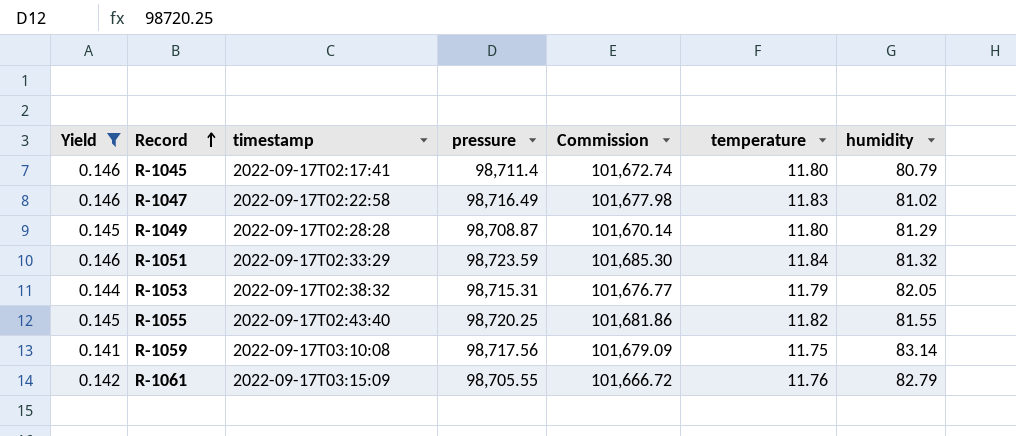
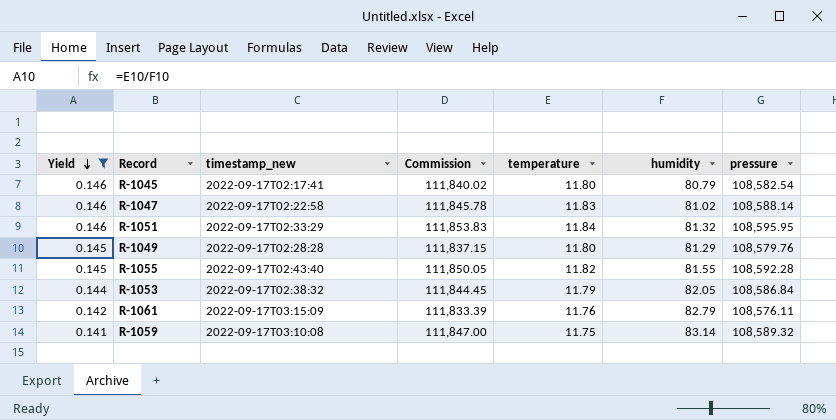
row order: Record ascending -> Yield descending
column name: timestamp -> timestamp_new
column pressure | position: 4 -> 7
R-1045 | Commission: 101,672.74 -> 111,840.02
R-1045 | pressure: 98,711.4 -> 108,582.54
R-1047 | Commission: 101,677.98 -> 111,845.78
R-1047 | pressure: 98,716.49 -> 108,588.14
R-1051 | Commission: 101,685.30 -> 111,853.83
R-1051 | pressure: 98,723.59 -> 108,595.95
R-1049 | Commission: 101,670.14 -> 111,837.15
R-1049 | pressure: 98,708.87 -> 108,579.76
R-1055 | Commission: 101,681.86 -> 111,850.05
R-1055 | pressure: 98,720.25 -> 108,592.28
R-1053 | Commission: 101,676.77 -> 111,844.45
R-1053 | pressure: 98,715.31 -> 108,586.84
R-1061 | Commission: 101,666.72 -> 111,833.39
R-1061 | pressure: 98,705.55 -> 108,576.11
R-1059 | Commission: 101,679.09 -> 111,847.00
R-1059 | pressure: 98,717.56 -> 108,589.32

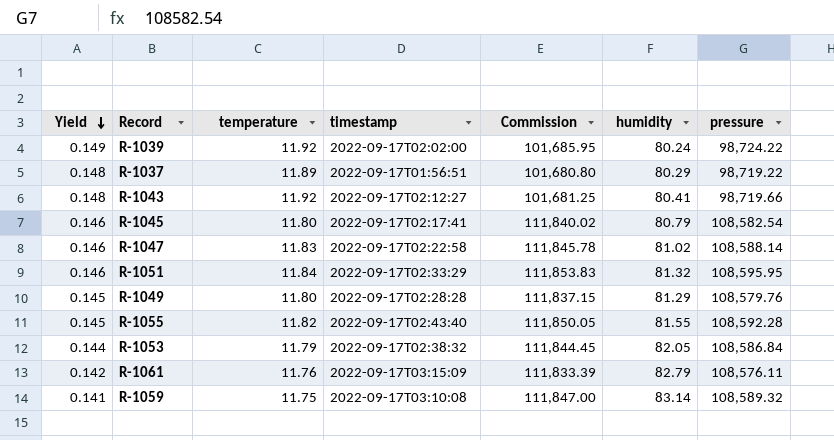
filter: Yield <= 0.146 -> none
column temperature | position: 5 -> 3
column name: timestamp_new -> timestamp

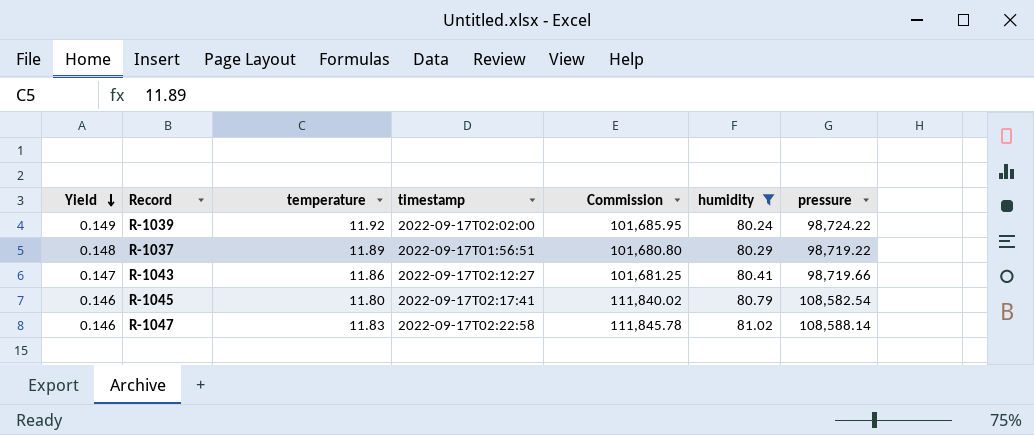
filter: none -> humidity <= 81.02
R-1043 | Yield: 0.148 -> 0.147
R-1043 | temperature: 11.92 -> 11.86

